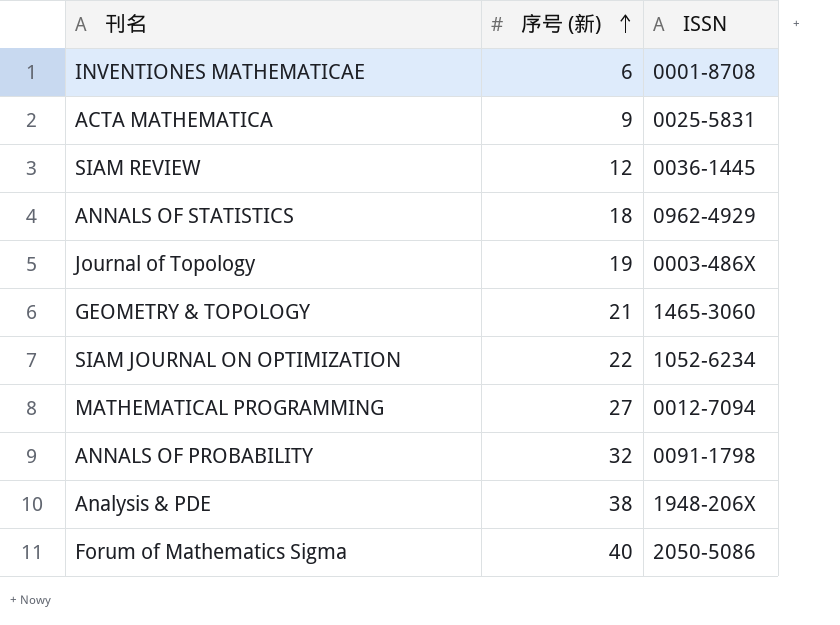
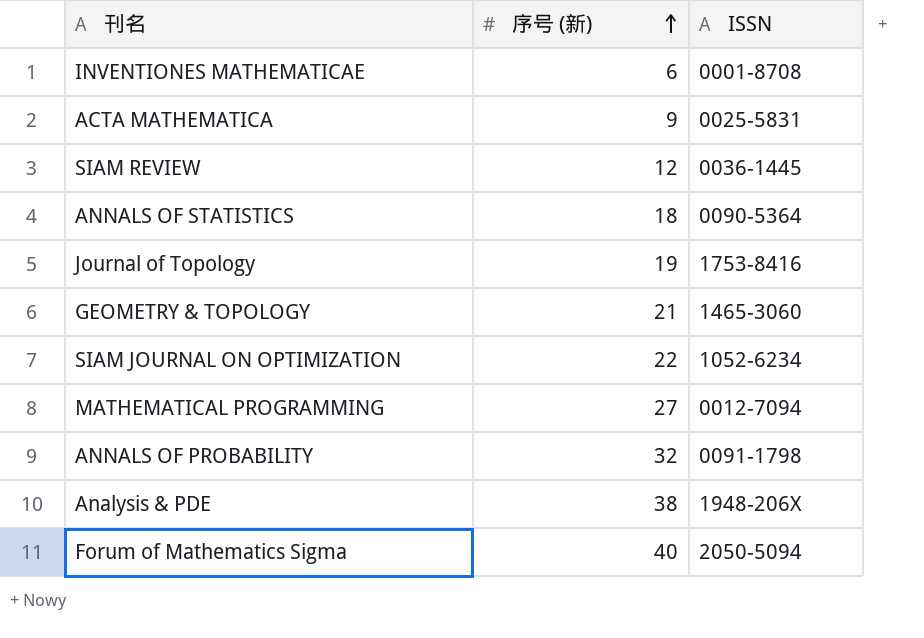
ANNALS OF STATISTICS | ISSN: 0962-4929 -> 0090-5364
Journal of Topology | ISSN: 0003-486X -> 1753-8416
Forum of Mathematics Sigma | ISSN: 2050-5086 -> 2050-5094

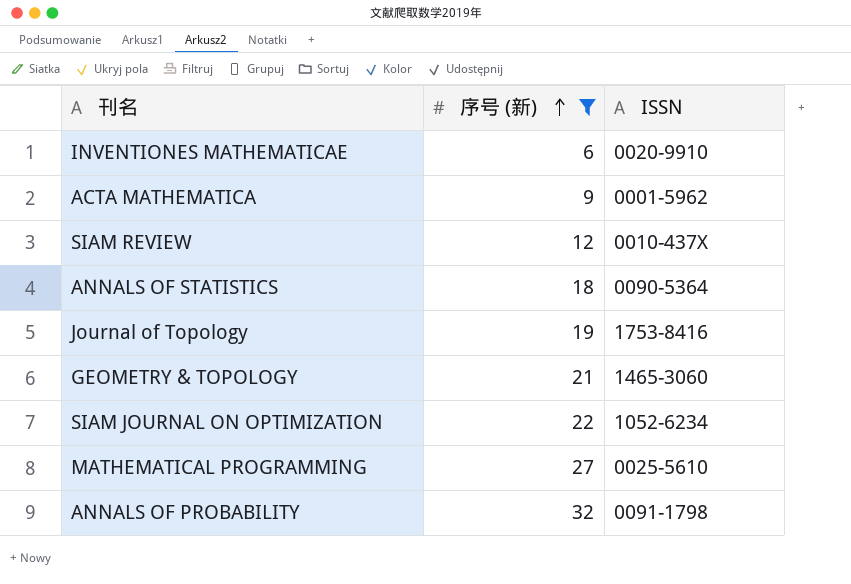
filter: none -> 序号 (新) <= 32
INVENTIONES MATHEMATICAE | ISSN: 0001-8708 -> 0020-9910
ACTA MATHEMATICA | ISSN: 0025-5831 -> 0001-5962
SIAM REVIEW | ISSN: 0036-1445 -> 0010-437X
MATHEMATICAL PROGRAMMING | ISSN: 0012-7094 -> 0025-5610

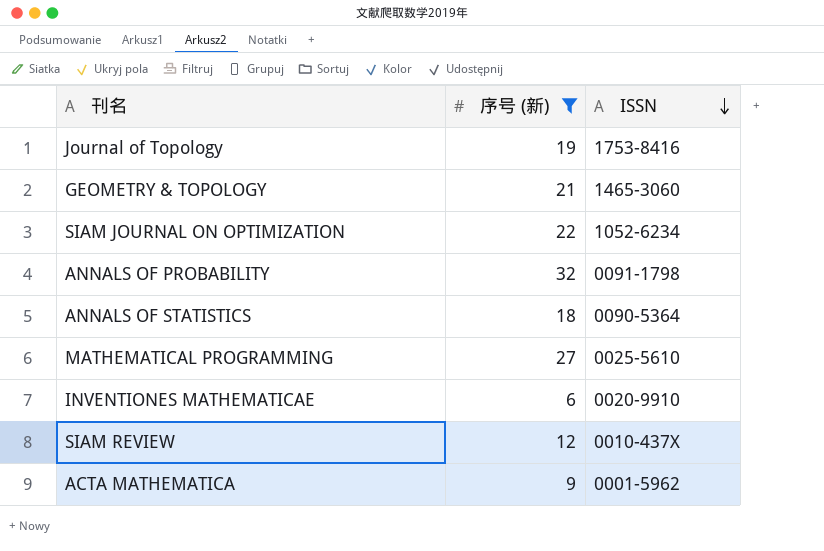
row order: 序号 (新) ascending -> ISSN descending

